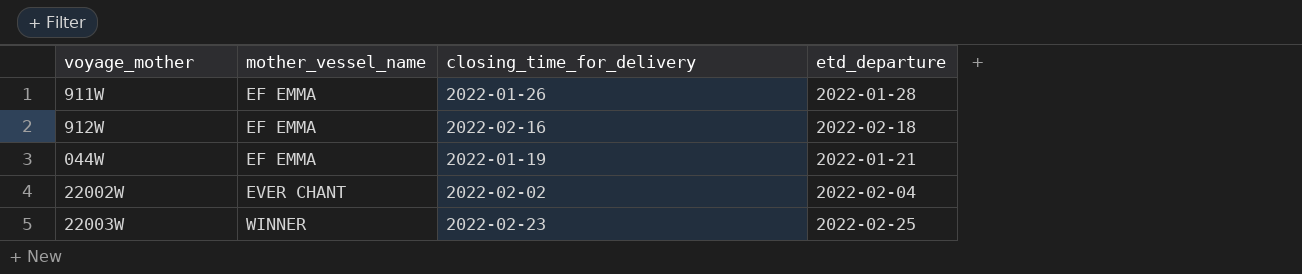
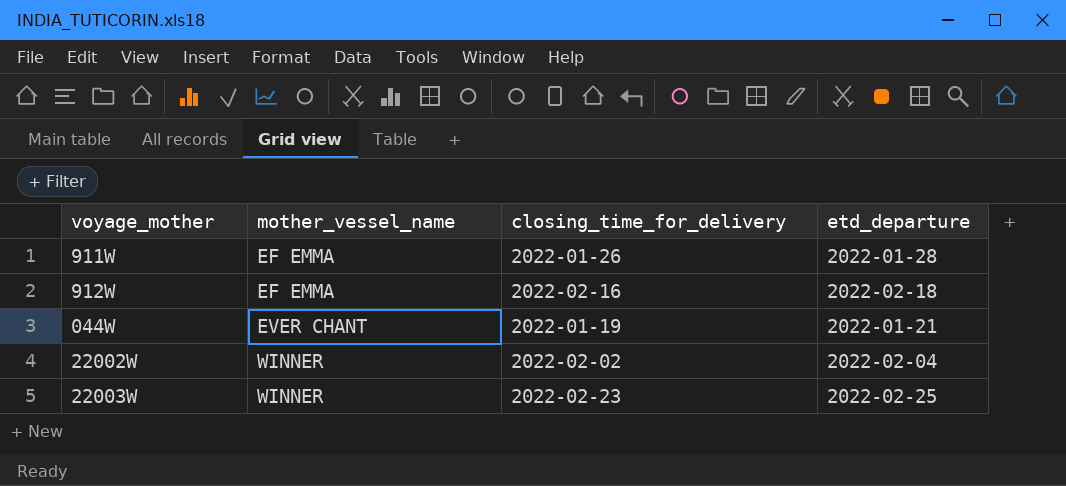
044W | mother_vessel_name: EF EMMA -> EVER CHANT
22002W | mother_vessel_name: EVER CHANT -> WINNER

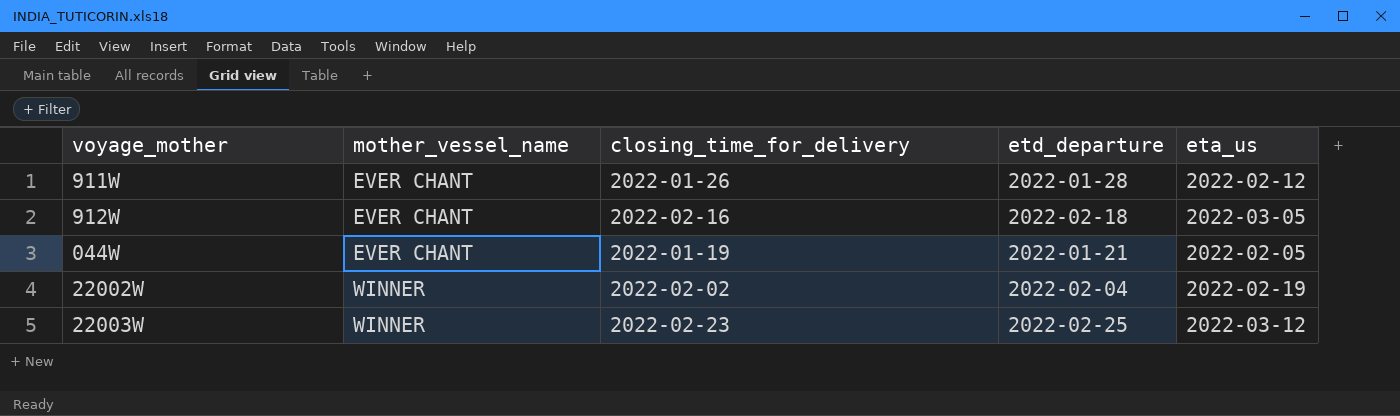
column eta_us | position: none -> 5
911W | mother_vessel_name: EF EMMA -> EVER CHANT
912W | mother_vessel_name: EF EMMA -> EVER CHANT

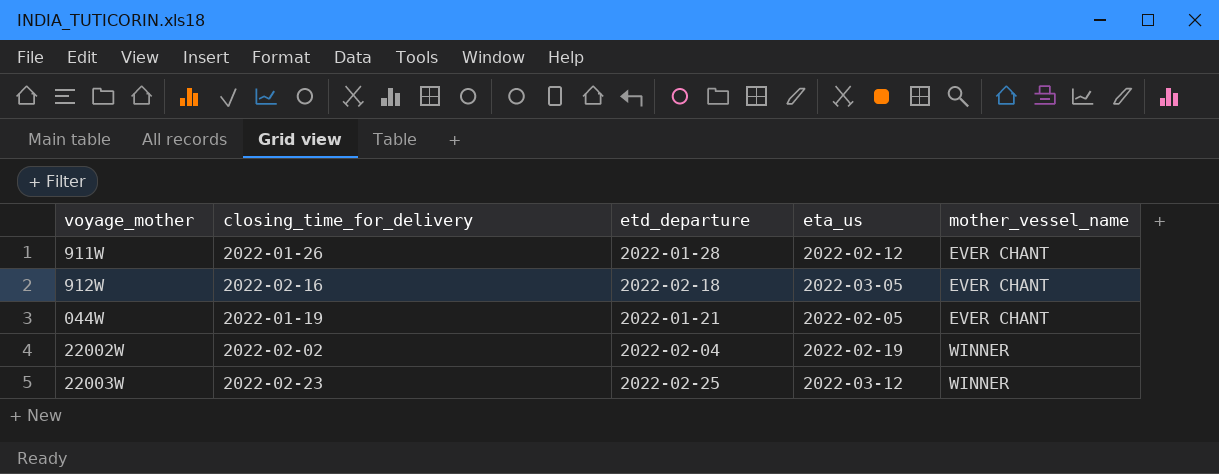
column mother_vessel_name | position: 2 -> 5

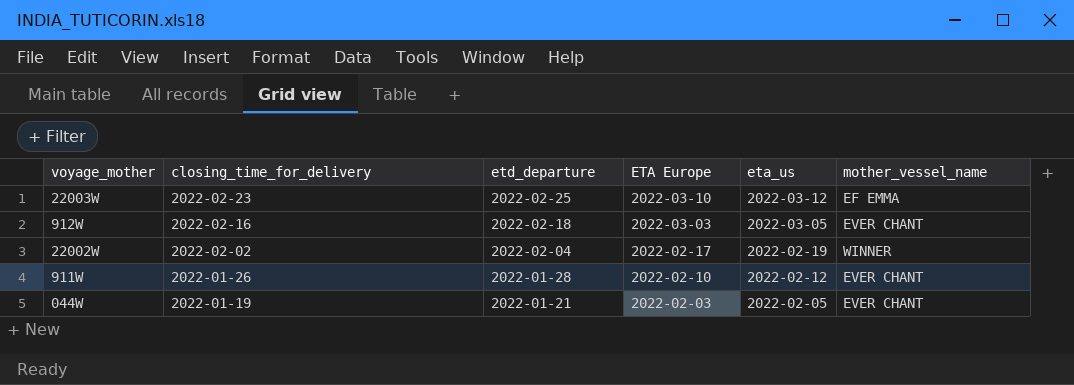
row order: mother_vessel_name ascending -> closing_time_for_delivery descending
column ETA Europe | position: none -> 4
22003W | mother_vessel_name: WINNER -> EF EMMA

